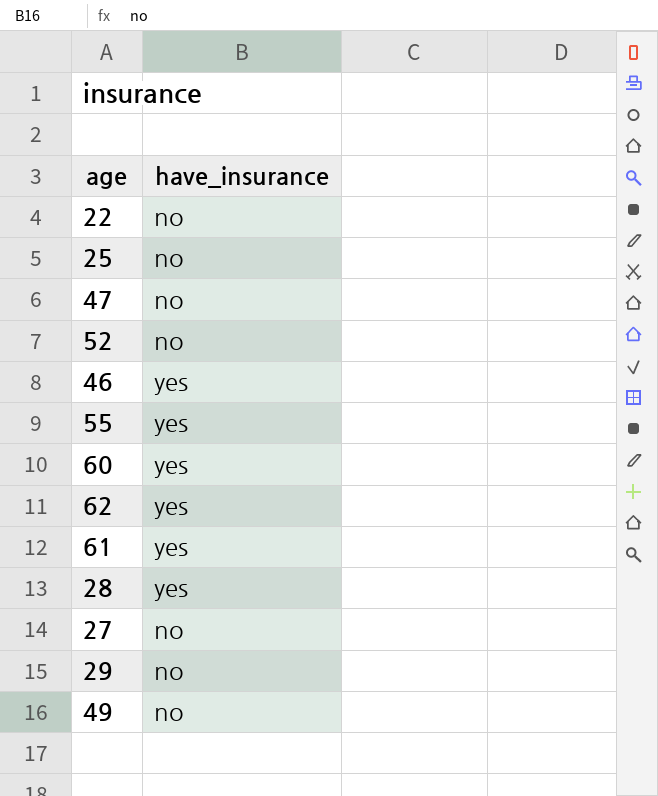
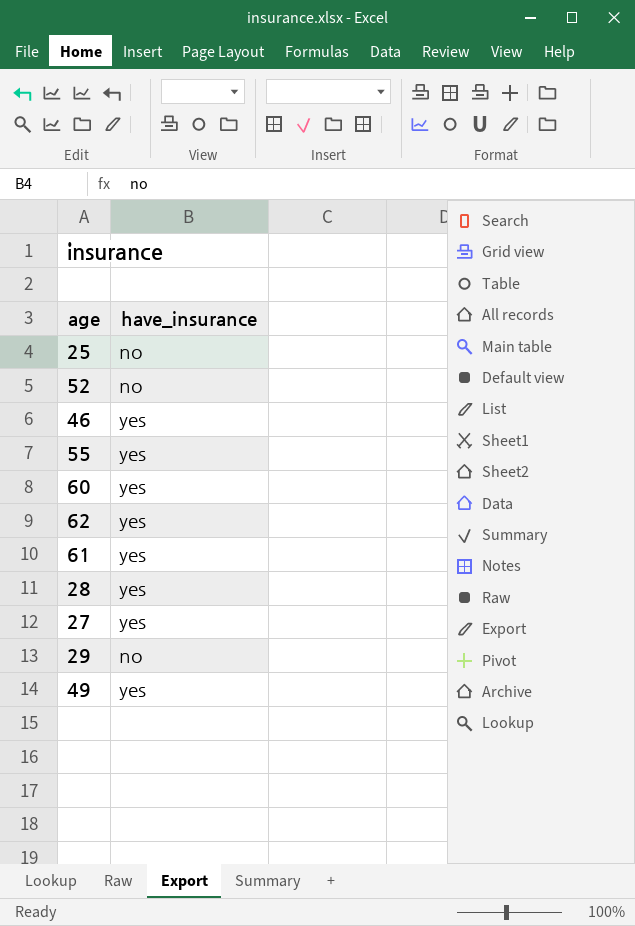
row 22: no -> none
row 47: no -> none
27 | have_insurance: no -> yes
49 | have_insurance: no -> yes

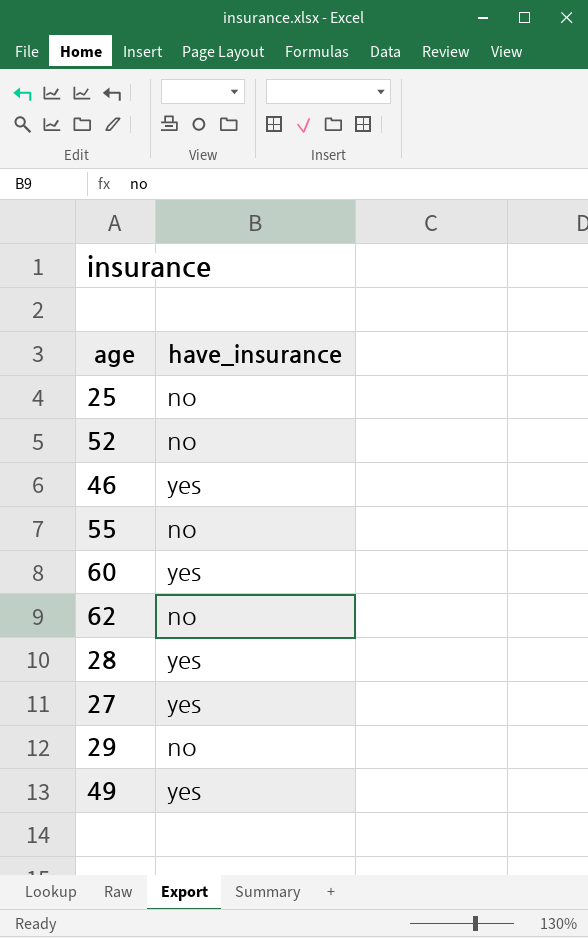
row 61: yes -> none
55 | have_insurance: yes -> no
62 | have_insurance: yes -> no

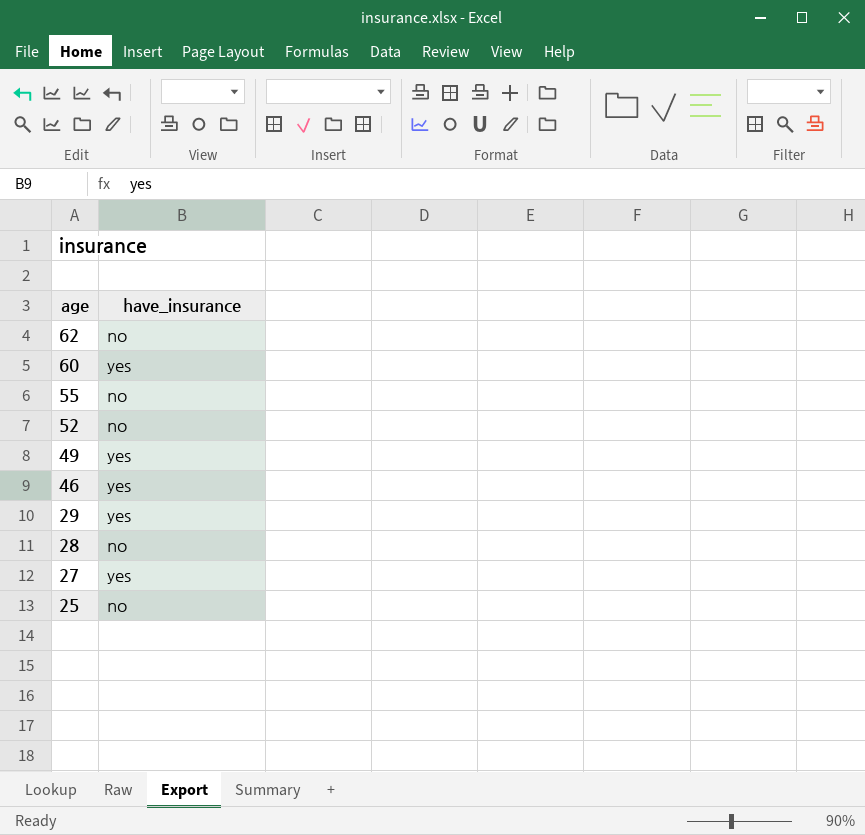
row order: none -> age descending
29 | have_insurance: no -> yes
28 | have_insurance: yes -> no

